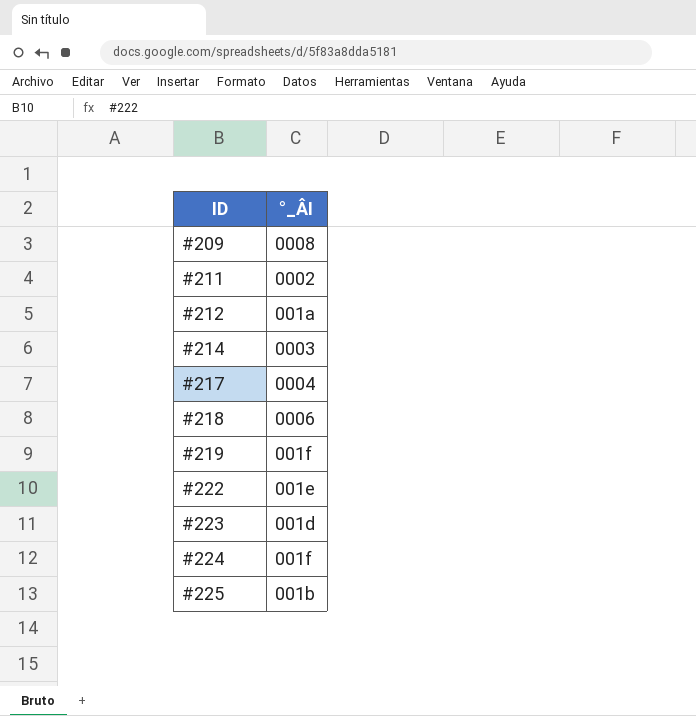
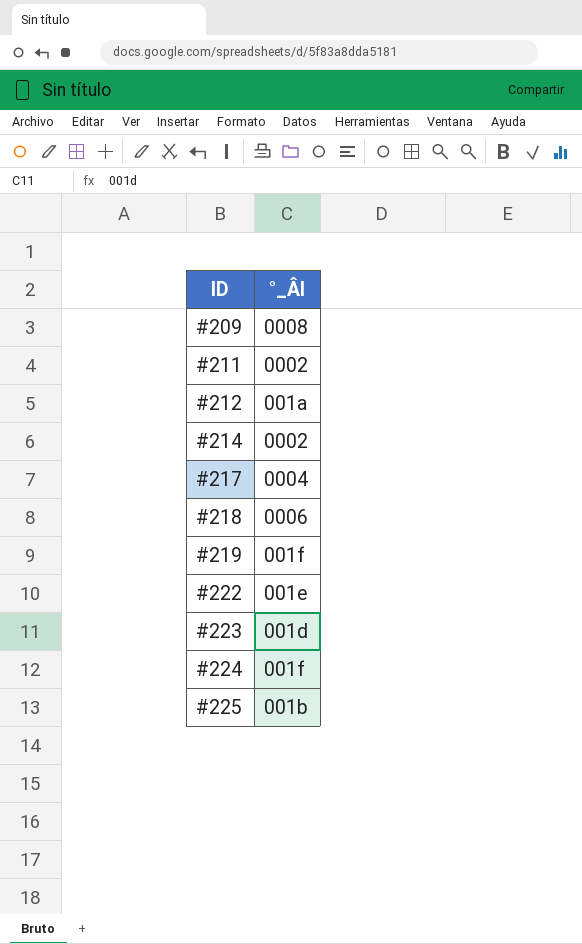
#214 | °_ÂI: 0003 -> 0002

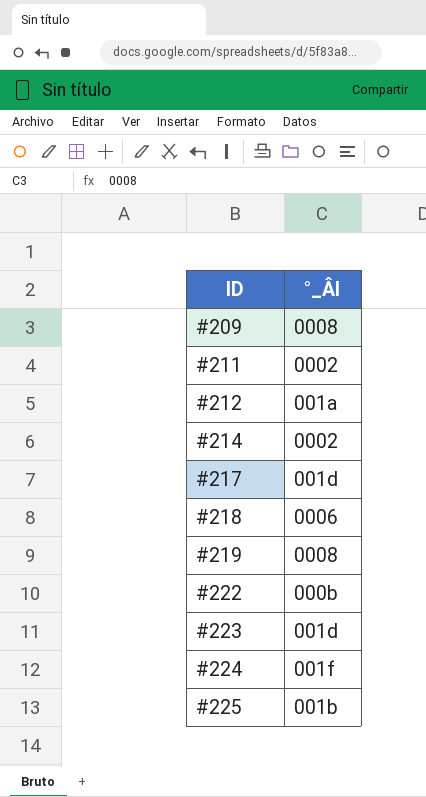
#217 | °_ÂI: 0004 -> 001d
#219 | °_ÂI: 001f -> 0008
#222 | °_ÂI: 001e -> 000b

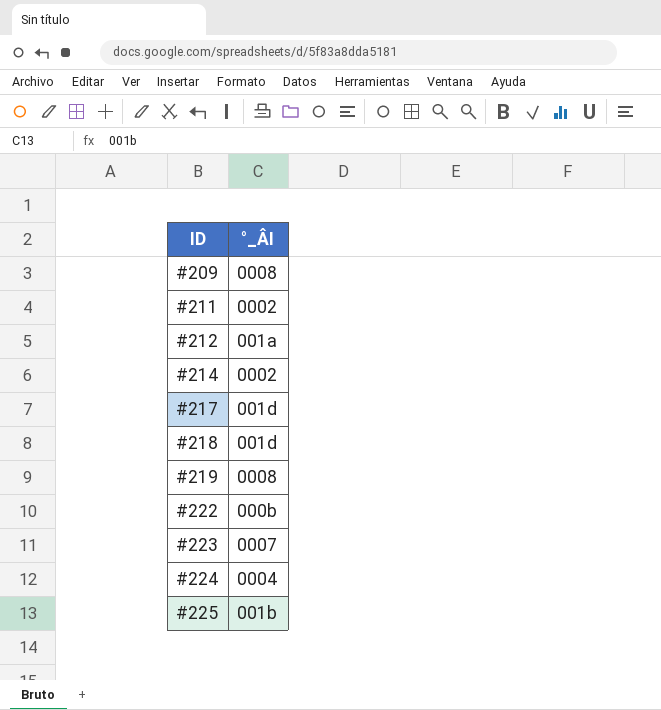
#218 | °_ÂI: 0006 -> 001d
#223 | °_ÂI: 001d -> 0007
#224 | °_ÂI: 001f -> 0004

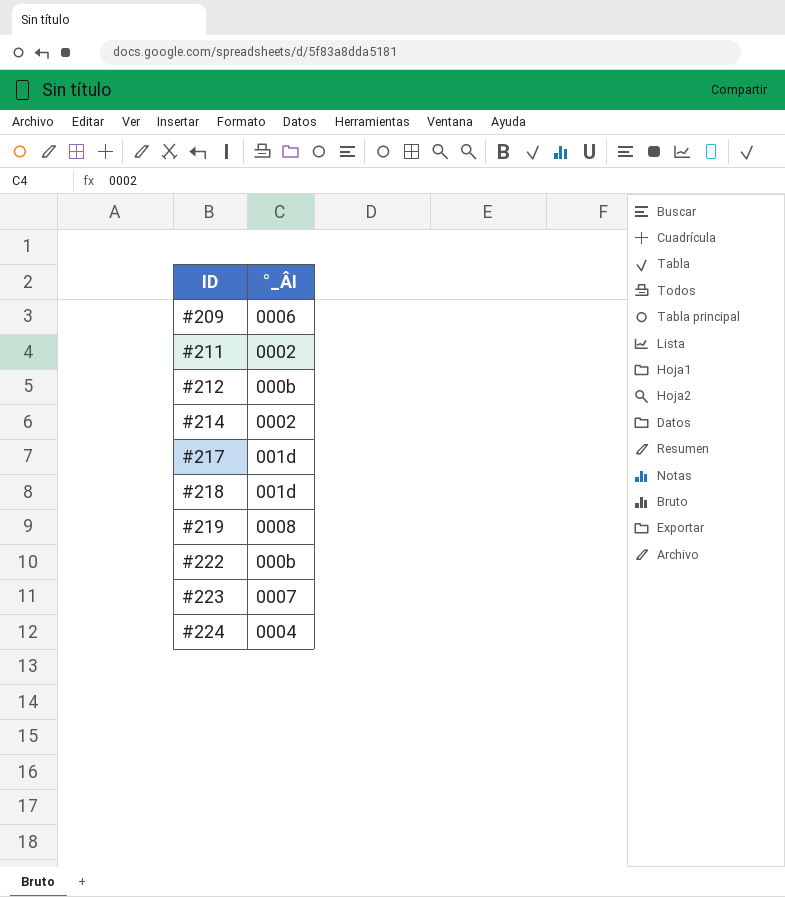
row #225: 001b -> none
#209 | °_ÂI: 0008 -> 0006
#212 | °_ÂI: 001a -> 000b

